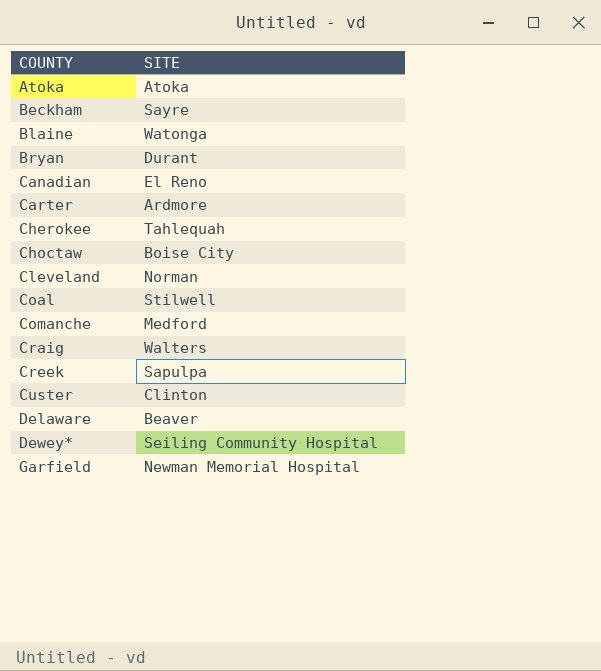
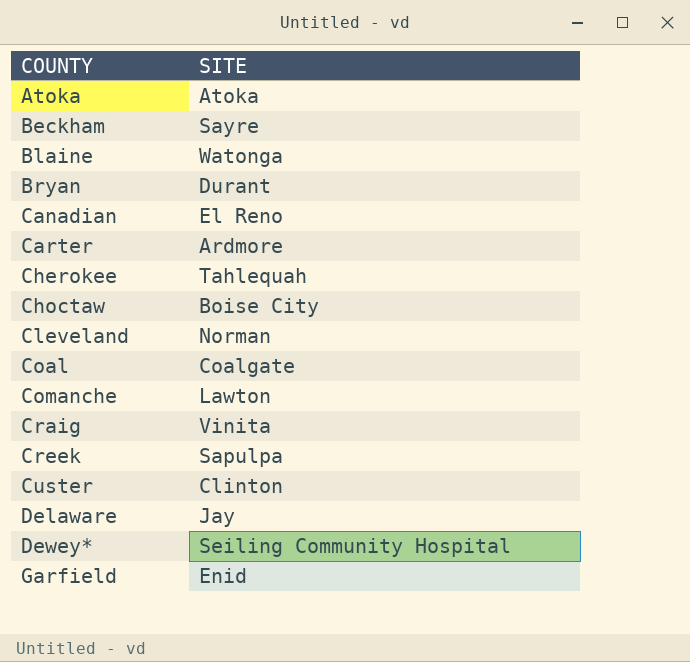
Coal | SITE: Stilwell -> Coalgate
Comanche | SITE: Medford -> Lawton
Craig | SITE: Walters -> Vinita
Delaware | SITE: Beaver -> Jay
Garfield | SITE: Newman Memorial Hospital -> Enid

